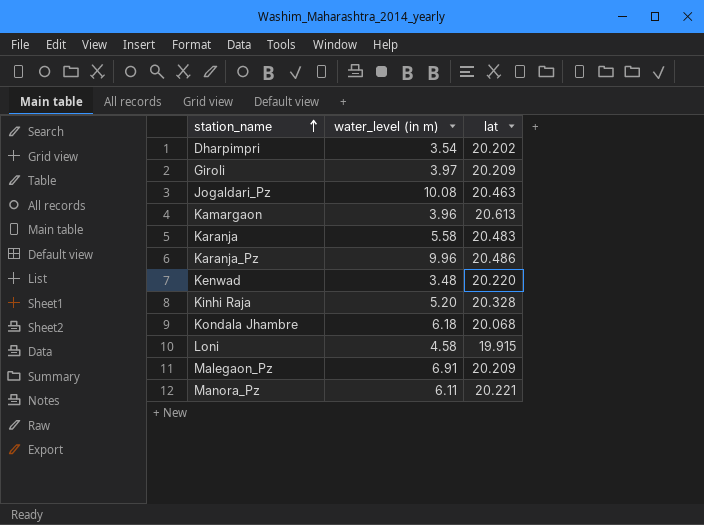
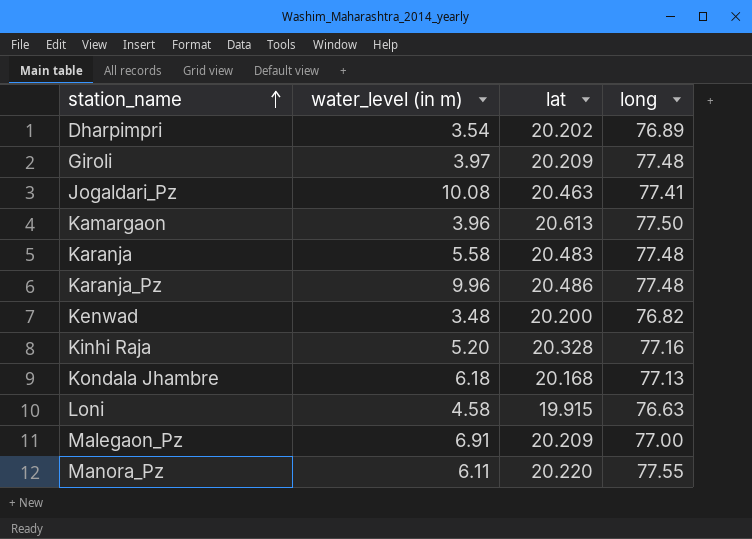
column long | position: none -> 4
Kenwad | lat: 20.220 -> 20.200
Kondala Jhambre | lat: 20.068 -> 20.168
Manora_Pz | lat: 20.221 -> 20.220

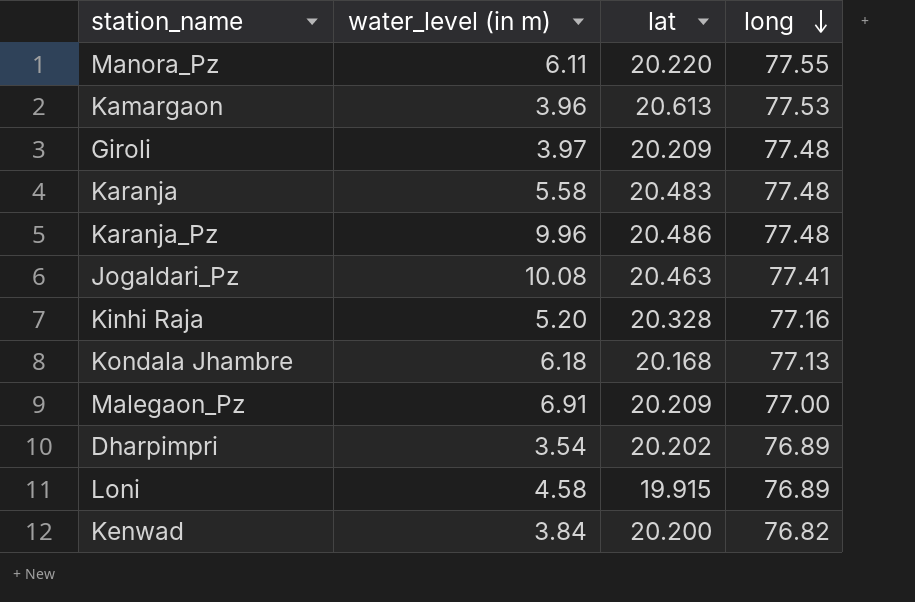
row order: station_name ascending -> long descending
Kamargaon | long: 77.50 -> 77.53
Loni | long: 76.63 -> 76.89
Kenwad | water_level (in m): 3.48 -> 3.84

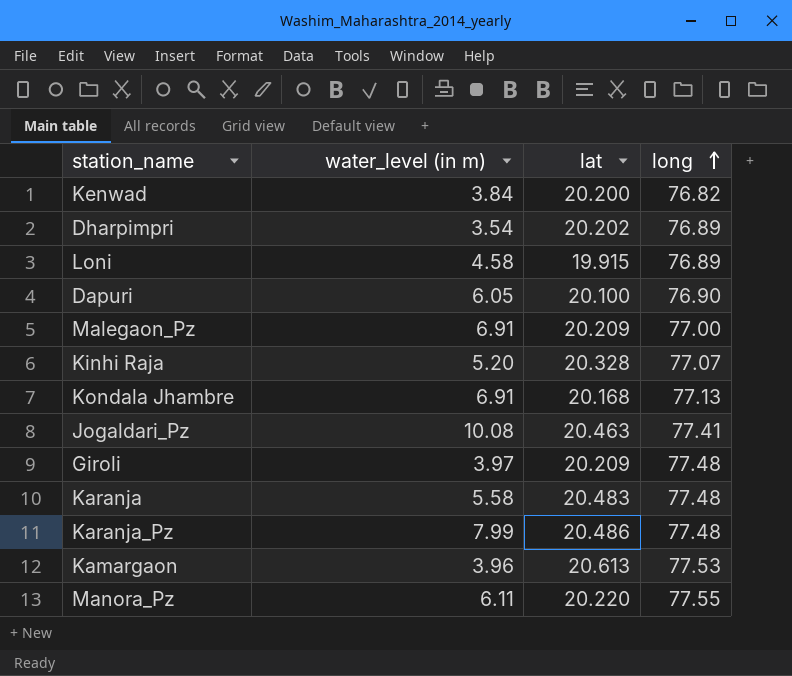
row order: long descending -> long ascending
row Dapuri: none -> 6.05 | 20.100 | 76.90
Kinhi Raja | long: 77.16 -> 77.07
Kondala Jhambre | water_level (in m): 6.18 -> 6.91
Karanja_Pz | water_level (in m): 9.96 -> 7.99

